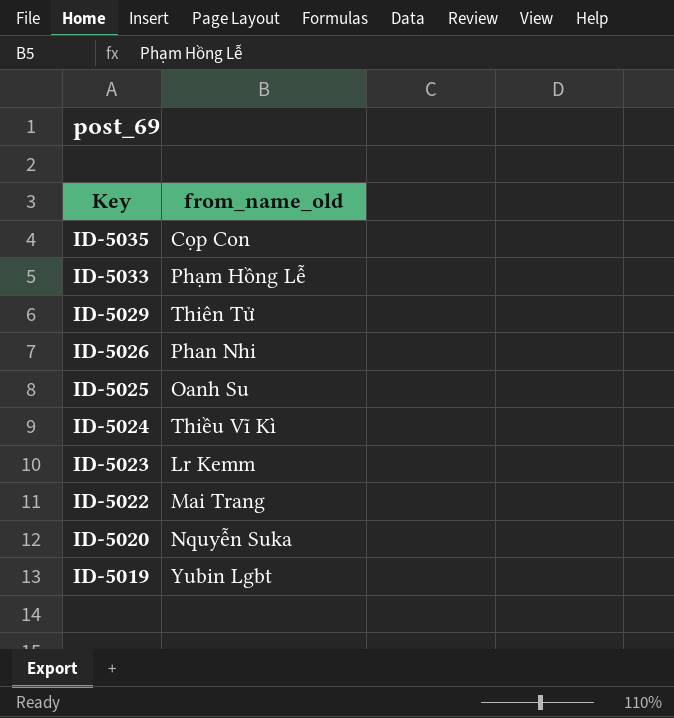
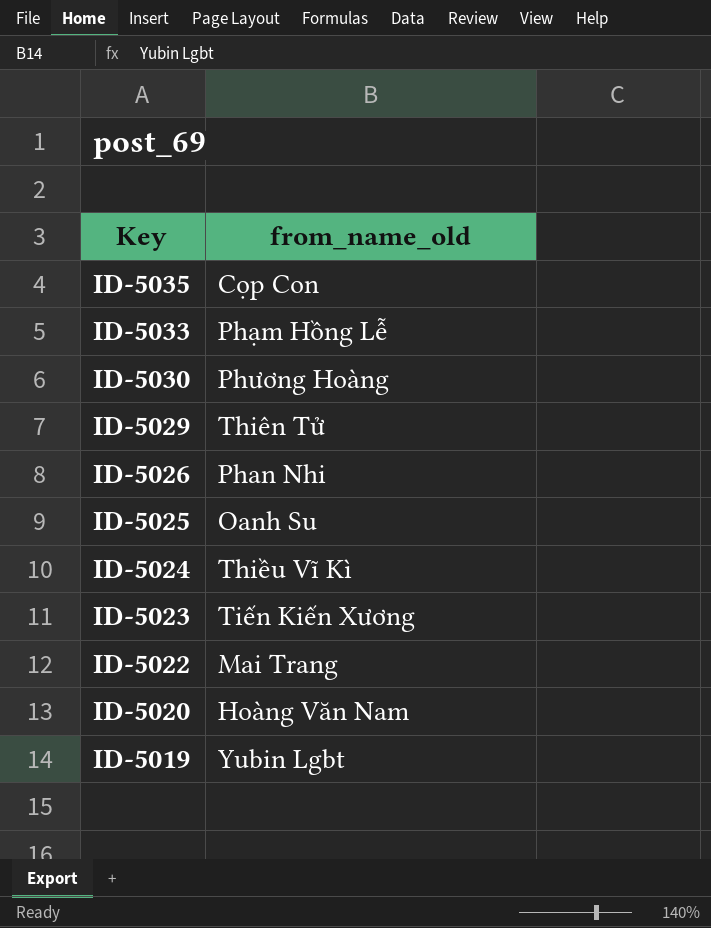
row ID-5030: none -> Phương Hoàng
ID-5023 | from_name_old: Lr Kemm -> Tiến Kiến Xương
ID-5020 | from_name_old: Nquyễn Suka -> Hoàng Văn Nam

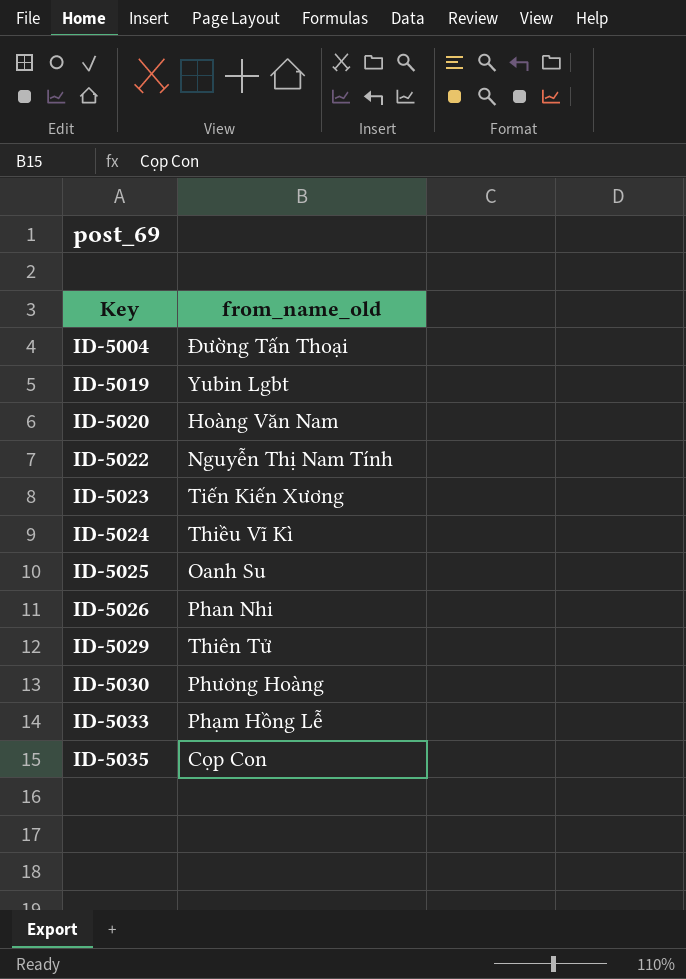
row order: Key descending -> Key ascending
row ID-5004: none -> Đường Tấn Thoại
ID-5022 | from_name_old: Mai Trang -> Nguyễn Thị Nam Tính

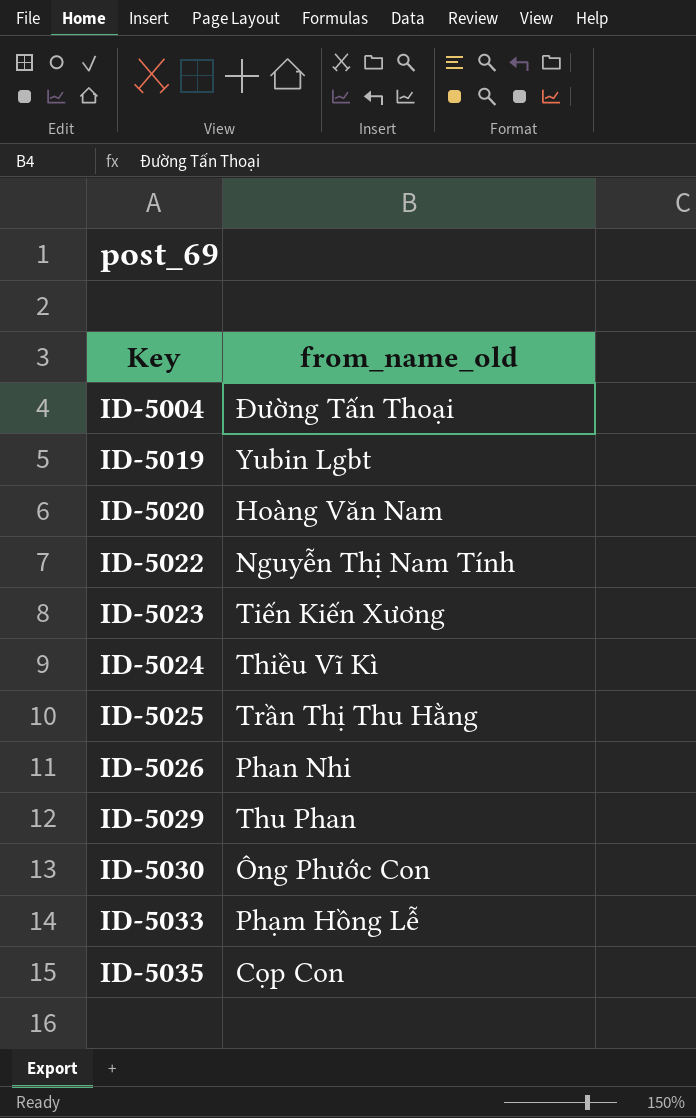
ID-5025 | from_name_old: Oanh Su -> Trần Thị Thu Hằng
ID-5029 | from_name_old: Thiên Tử -> Thu Phan
ID-5030 | from_name_old: Phương Hoàng -> Ông Phước Con

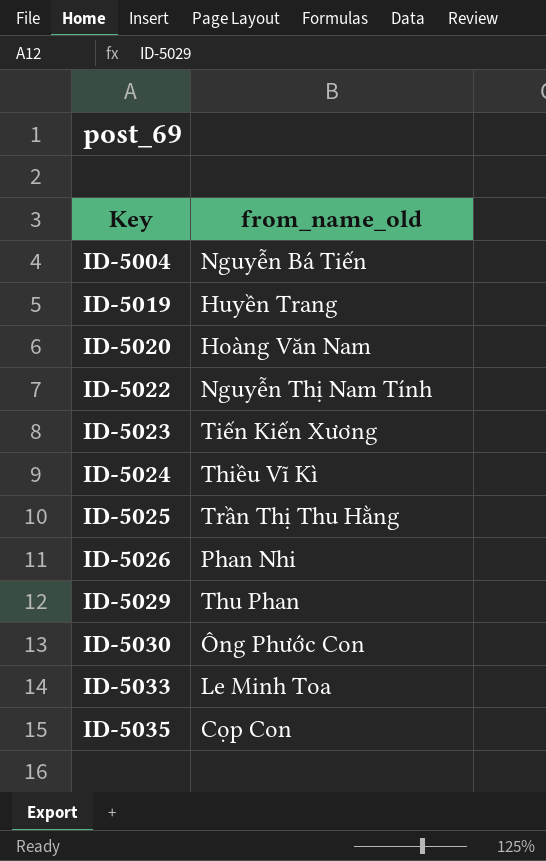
ID-5004 | from_name_old: Đường Tấn Thoại -> Nguyễn Bá Tiến
ID-5019 | from_name_old: Yubin Lgbt -> Huyền Trang
ID-5033 | from_name_old: Phạm Hồng Lễ -> Le Minh Toa

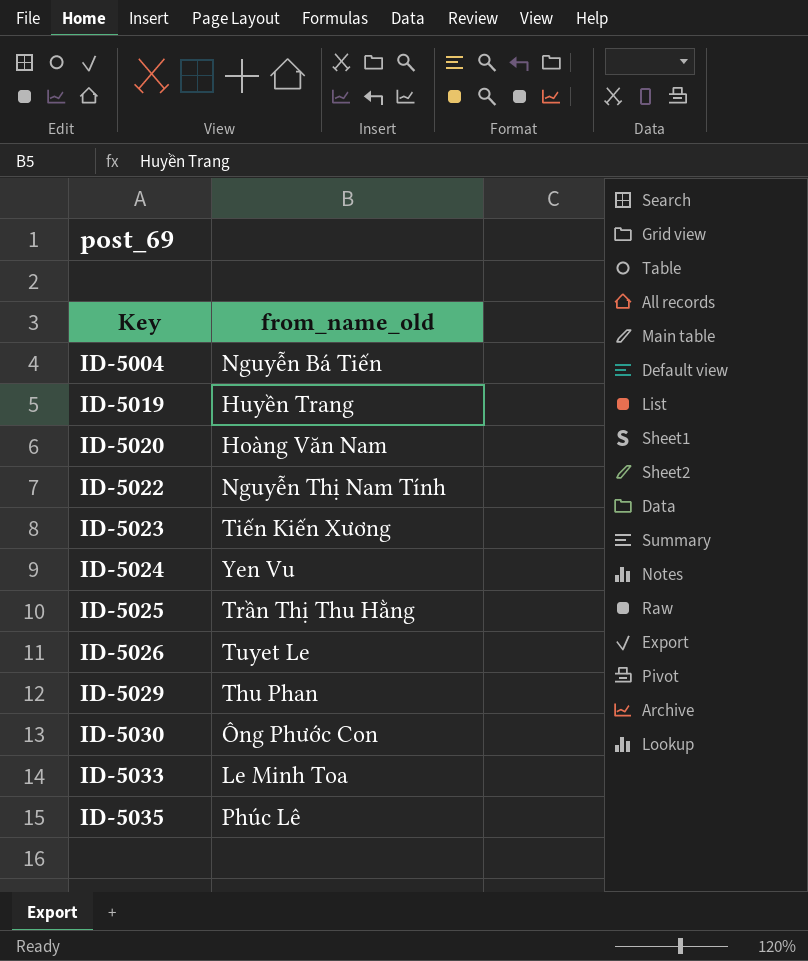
ID-5024 | from_name_old: Thiều Vĩ Kì -> Yen Vu
ID-5026 | from_name_old: Phan Nhi -> Tuyet Le
ID-5035 | from_name_old: Cọp Con -> Phúc Lê

